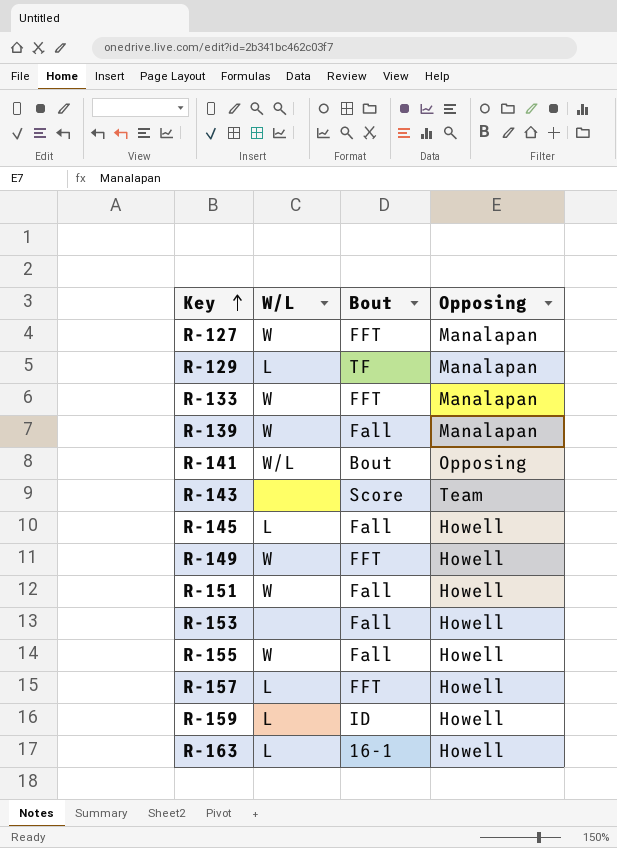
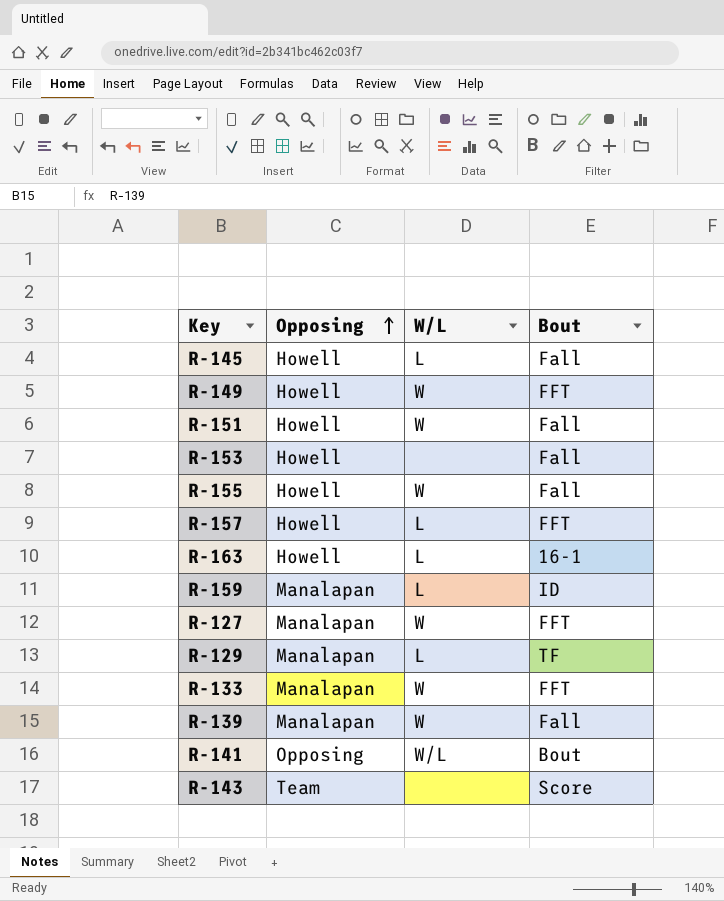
row order: Key ascending -> Opposing ascending
column Opposing | position: 4 -> 2
R-159 | Opposing: Howell -> Manalapan

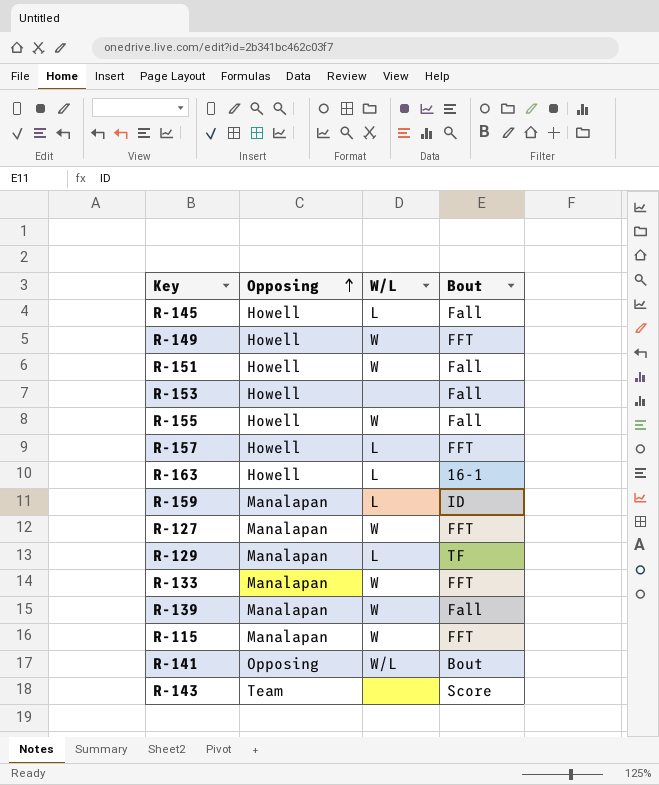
row R-115: none -> Manalapan | W | FFT

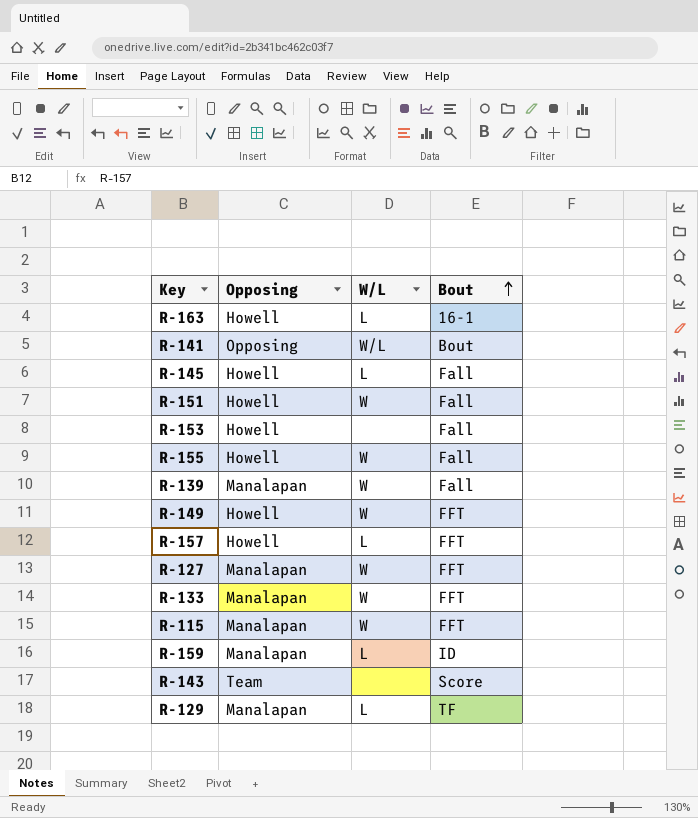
row order: Opposing ascending -> Bout ascending

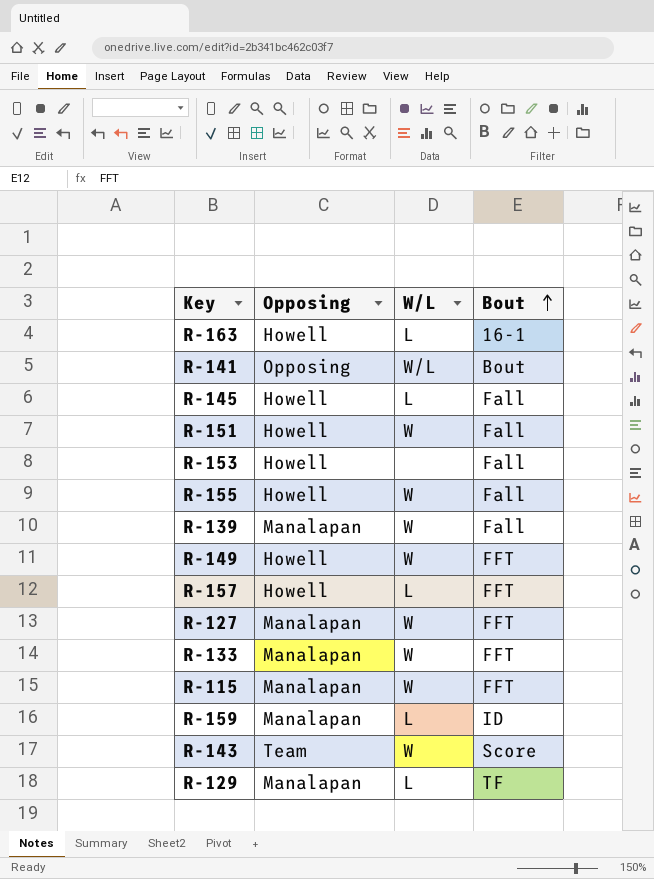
R-143 | W/L: none -> W

